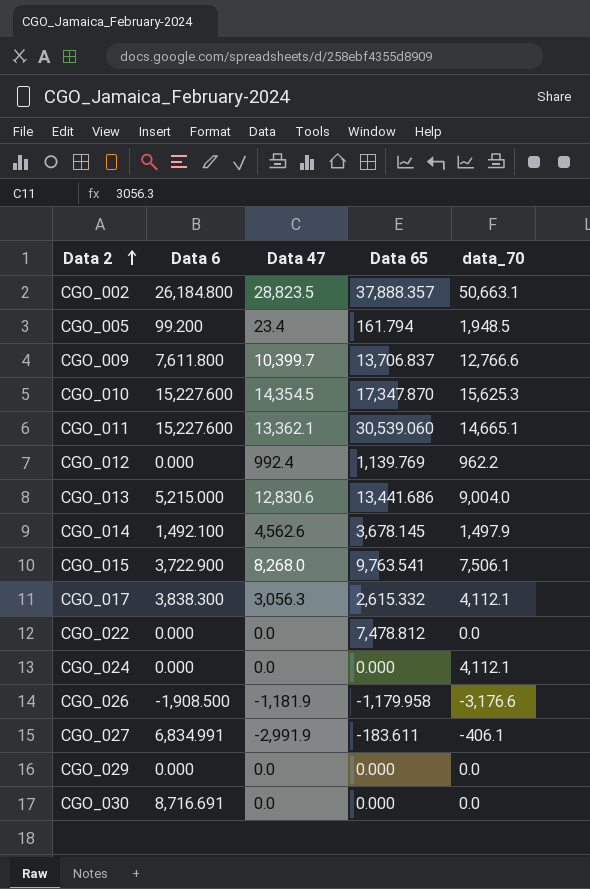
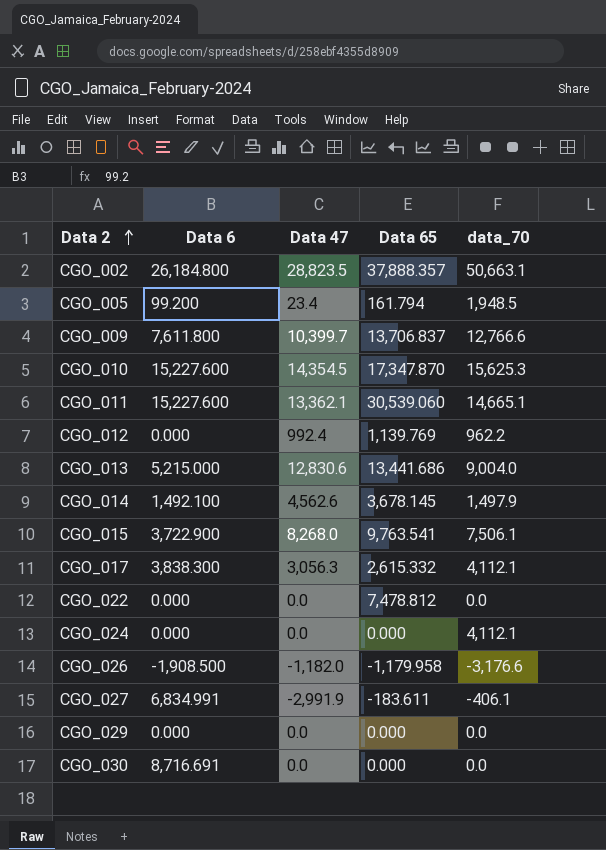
CGO_026 | Data 47: -1,181.9 -> -1,182.0

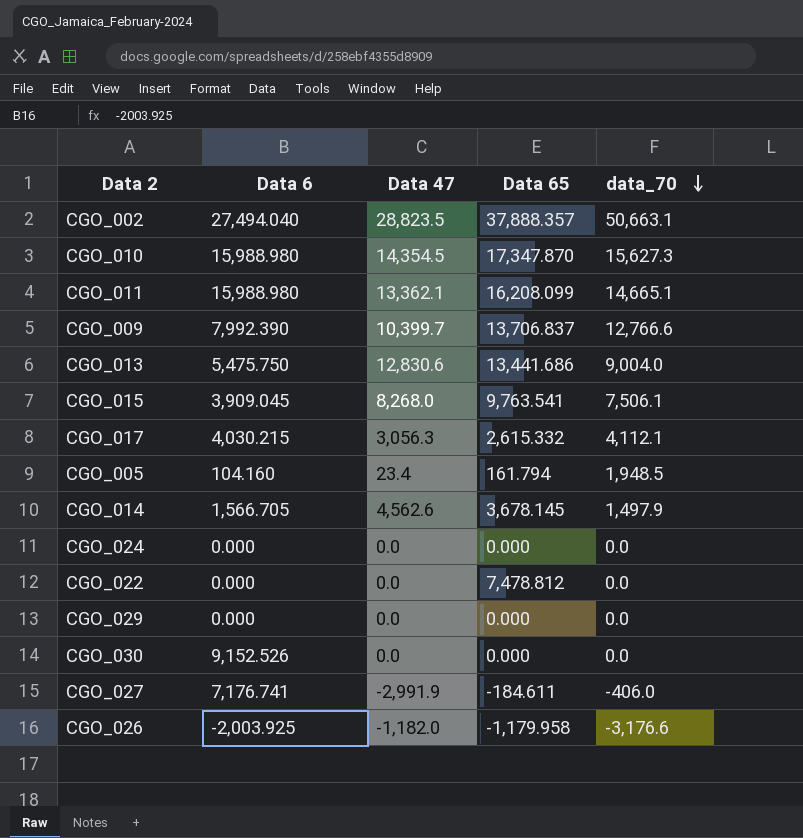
row order: Data 2 ascending -> data_70 descending
row CGO_012: 0.000 | 992.4 | 1,139.769 | 962.2 -> none
CGO_002 | Data 6: 26,184.800 -> 27,494.040
CGO_010 | Data 6: 15,227.600 -> 15,988.980
CGO_010 | data_70: 15,625.3 -> 15,627.3
CGO_011 | Data 6: 15,227.600 -> 15,988.980
CGO_011 | Data 65: 30,539.060 -> 16,208.099
CGO_009 | Data 6: 7,611.800 -> 7,992.390
CGO_013 | Data 6: 5,215.000 -> 5,475.750
CGO_015 | Data 6: 3,722.900 -> 3,909.045
CGO_017 | Data 6: 3,838.300 -> 4,030.215
CGO_005 | Data 6: 99.200 -> 104.160
CGO_014 | Data 6: 1,492.100 -> 1,566.705
CGO_024 | data_70: 4,112.1 -> 0.0
CGO_030 | Data 6: 8,716.691 -> 9,152.526
CGO_027 | Data 6: 6,834.991 -> 7,176.741
CGO_027 | Data 65: -183.611 -> -184.611
CGO_027 | data_70: -406.1 -> -406.0
CGO_026 | Data 6: -1,908.500 -> -2,003.925

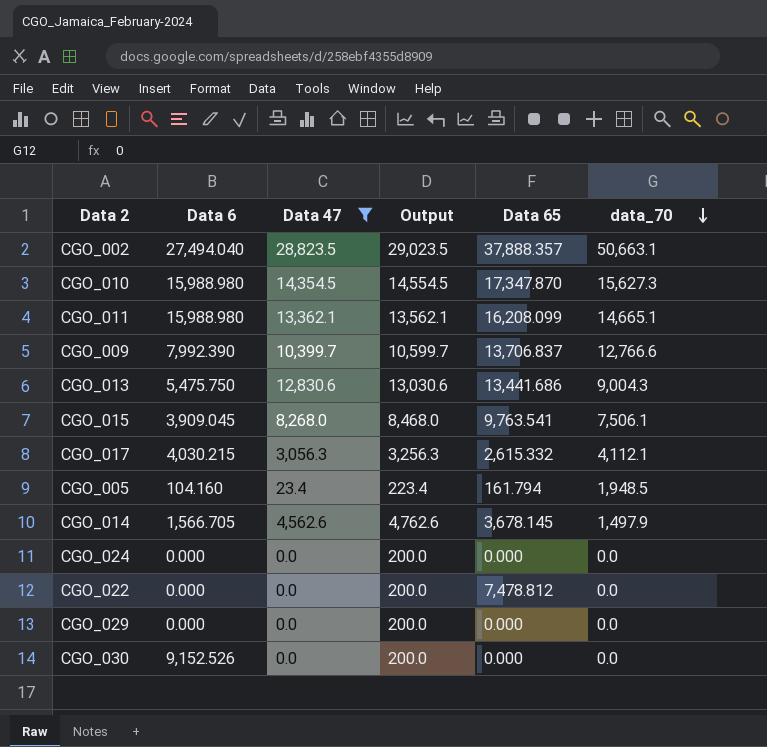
filter: none -> Data 47 >= 0.0
column Output | formula: none -> [Data 47] + 200
CGO_013 | data_70: 9,004.0 -> 9,004.3

